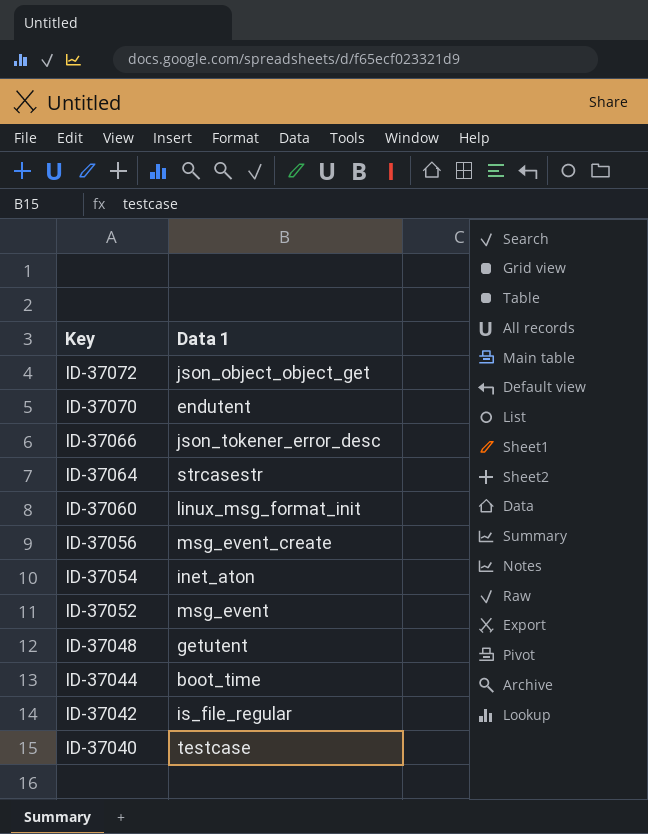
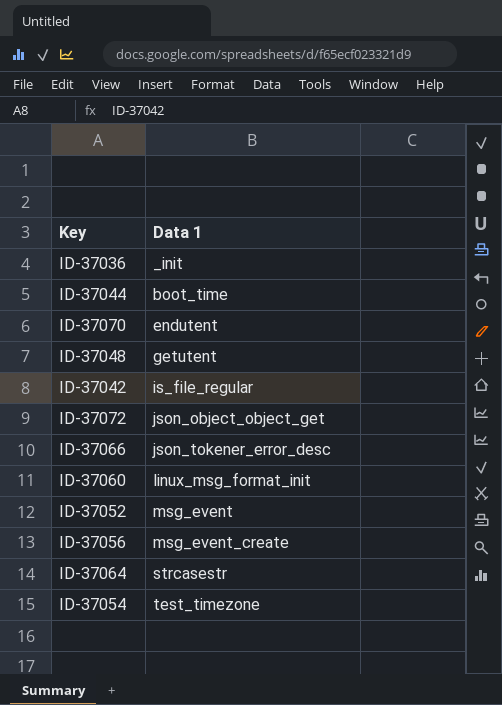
row order: Key descending -> Data 1 ascending
row ID-37040: testcase -> none
row ID-37036: none -> _init
ID-37054 | Data 1: inet_aton -> test_timezone

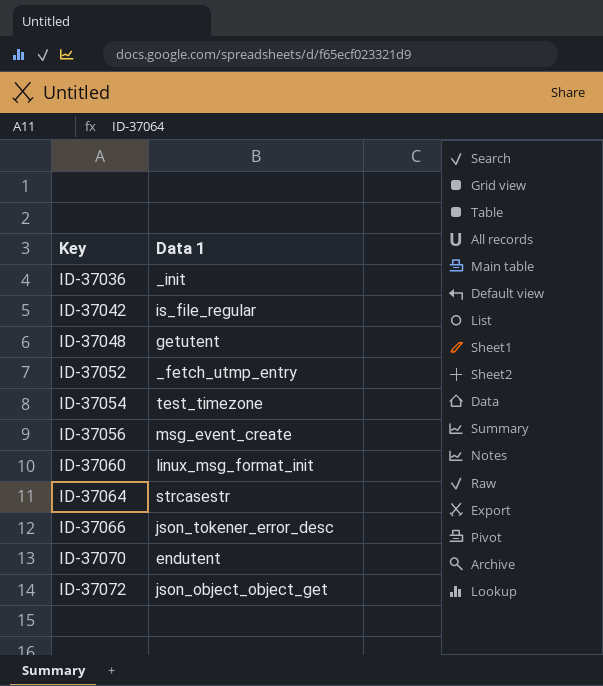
row order: Data 1 ascending -> Key ascending
row ID-37044: boot_time -> none
ID-37052 | Data 1: msg_event -> _fetch_utmp_entry

